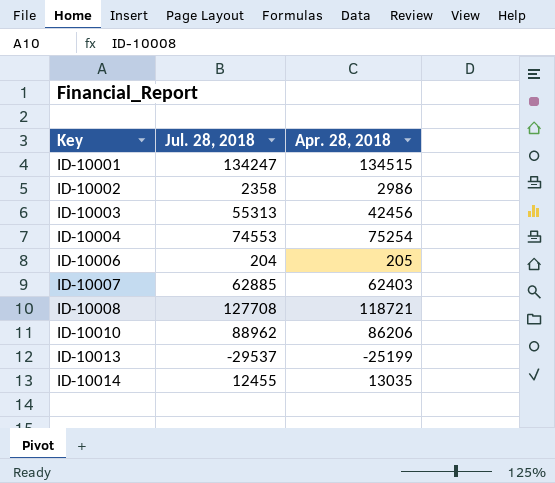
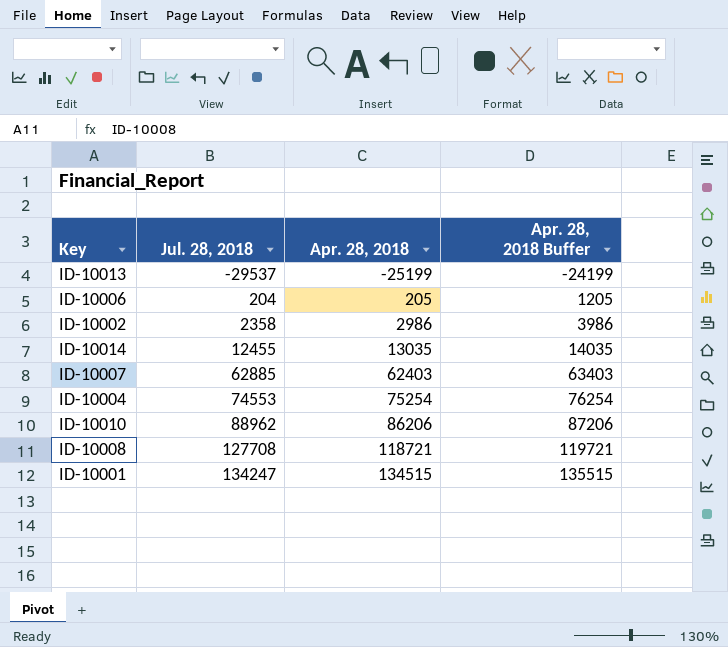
row order: Key ascending -> Jul. 28, 2018 ascending
column Apr. 28, 2018 Buffer | formula: none -> [Apr. 28, 2018] + 1000
row ID-10003: 55313 | 42456 -> none

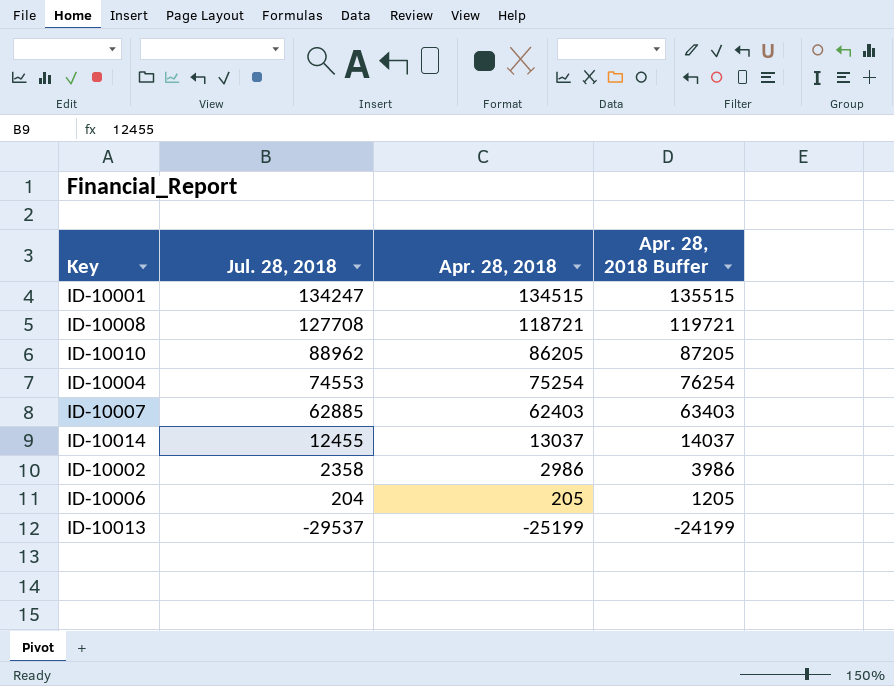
row order: Jul. 28, 2018 ascending -> Jul. 28, 2018 descending
ID-10010 | Apr. 28, 2018: 86206 -> 86205
ID-10010 | Apr. 28, 2018 Buffer: 87206 -> 87205
ID-10014 | Apr. 28, 2018: 13035 -> 13037
ID-10014 | Apr. 28, 2018 Buffer: 14035 -> 14037

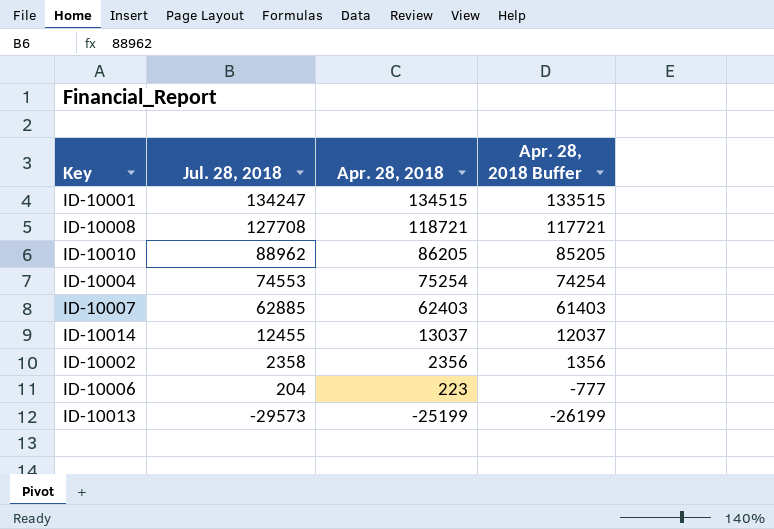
column Apr. 28, 2018 Buffer | formula: [Apr. 28, 2018] + 1000 -> [Apr. 28, 2018] - 1000
ID-10002 | Apr. 28, 2018: 2986 -> 2356
ID-10006 | Apr. 28, 2018: 205 -> 223
ID-10013 | Jul. 28, 2018: -29537 -> -29573

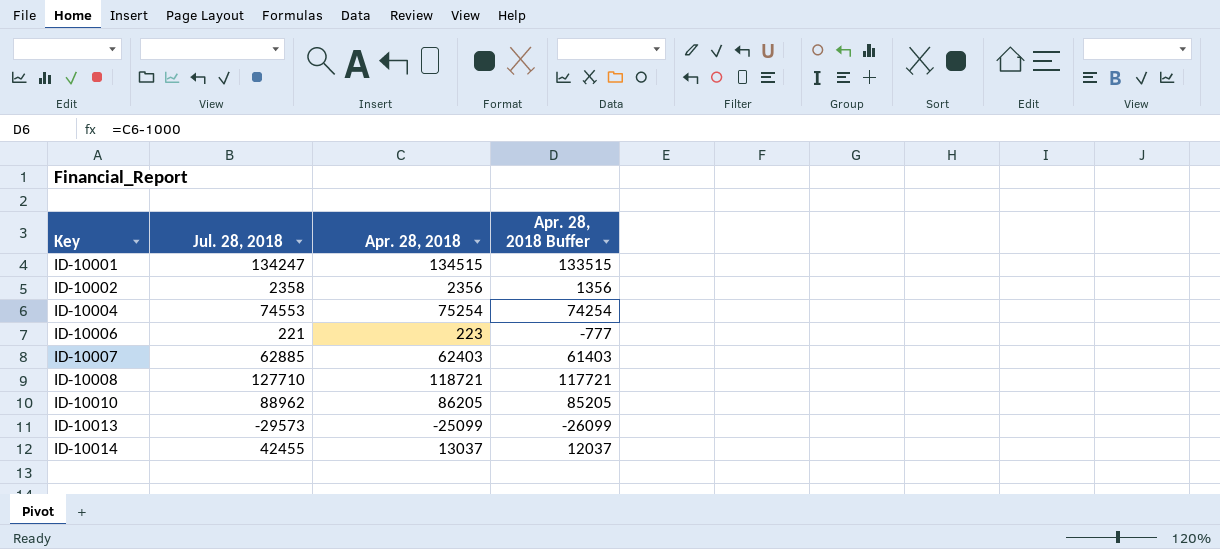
row order: Jul. 28, 2018 descending -> Key ascending
ID-10006 | Jul. 28, 2018: 204 -> 221
ID-10008 | Jul. 28, 2018: 127708 -> 127710
ID-10013 | Apr. 28, 2018: -25199 -> -25099
ID-10013 | Apr. 28, 2018 Buffer: -26199 -> -26099
ID-10014 | Jul. 28, 2018: 12455 -> 42455

